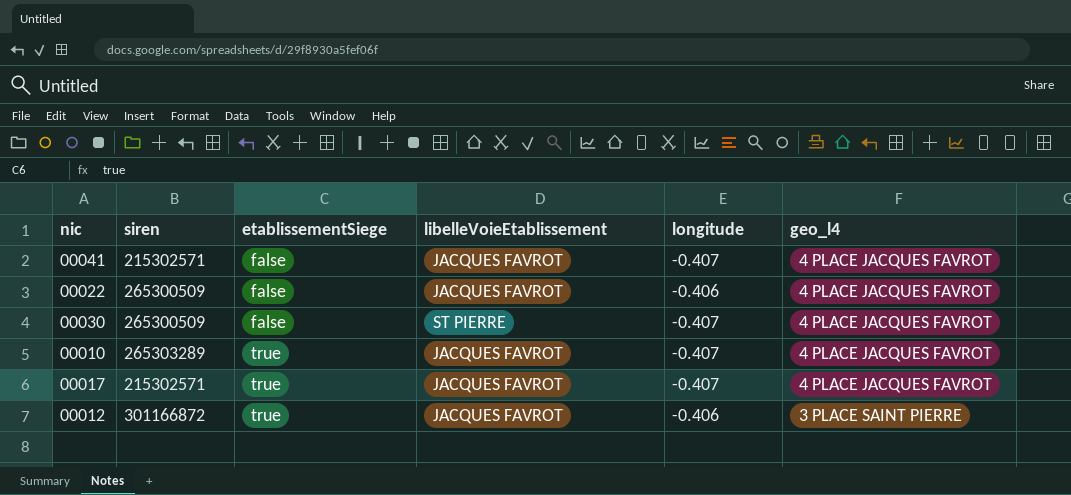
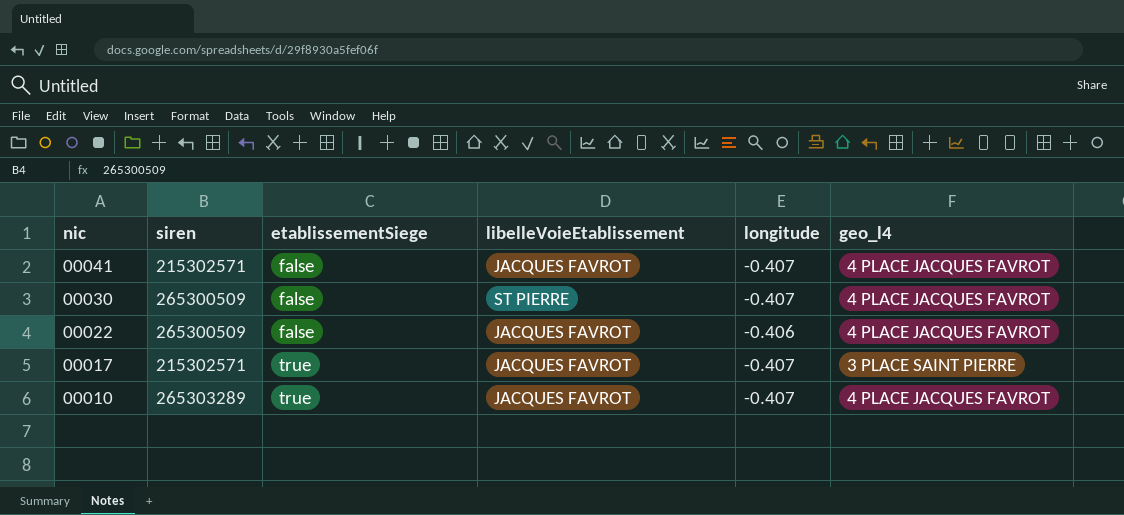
row order: etablissementSiege ascending -> nic descending
row 00012: 301166872 | true | JACQUES FAVROT | -0.406 | 3 PLACE SAINT PIERRE -> none
00017 | geo_l4: 4 PLACE JACQUES FAVROT -> 3 PLACE SAINT PIERRE

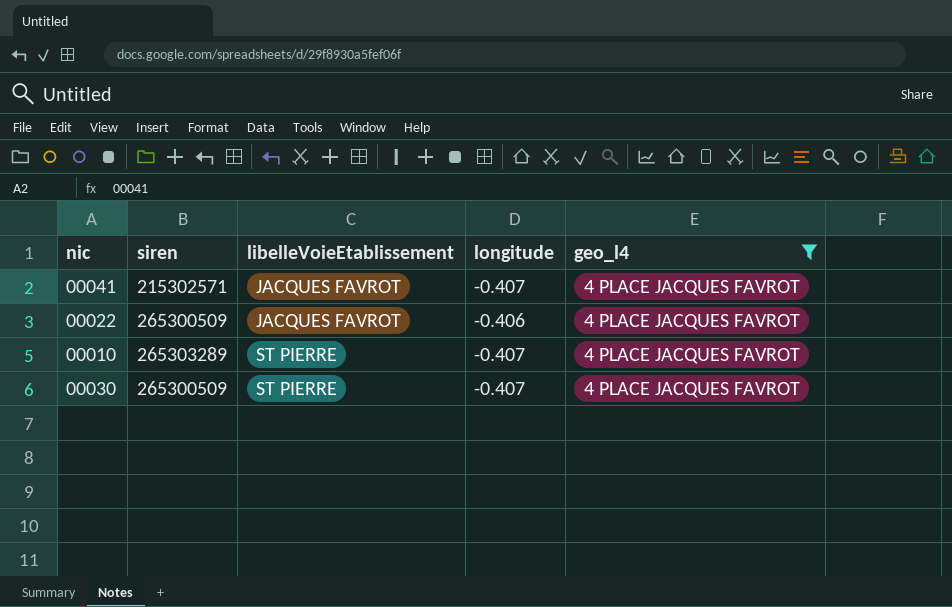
filter: none -> geo_l4 = 4 PLACE JACQUES FAVROT
row order: nic descending -> libelleVoieEtablissement ascending
column etablissementSiege | position: 3 -> none
00010 | libelleVoieEtablissement: JACQUES FAVROT -> ST PIERRE

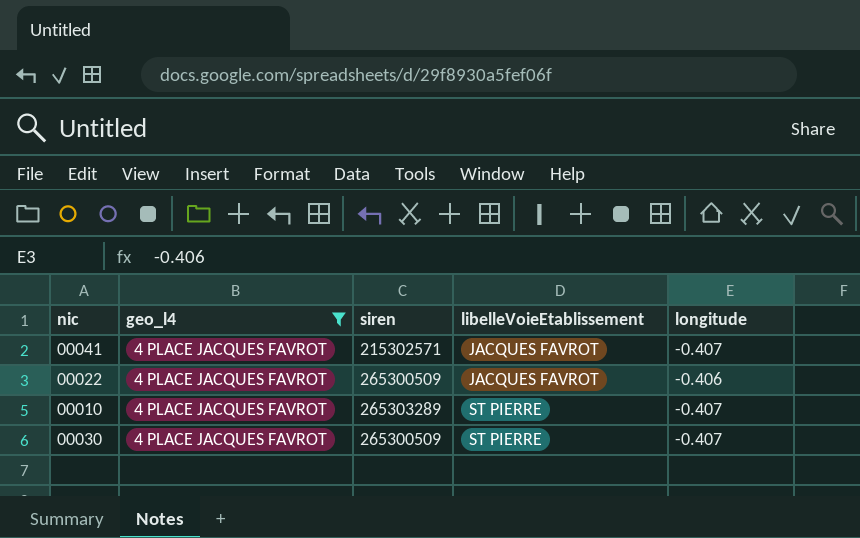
column geo_l4 | position: 5 -> 2

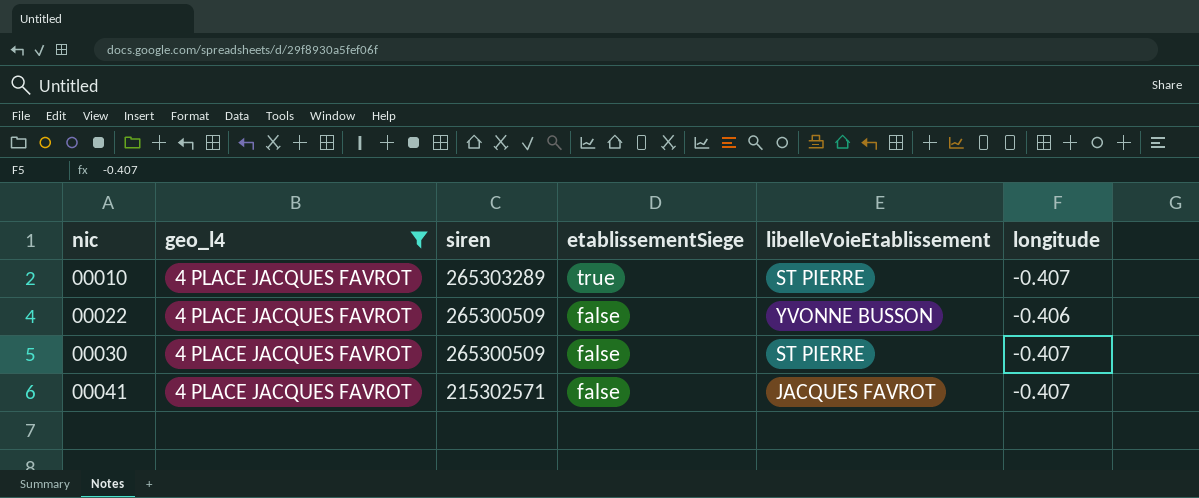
row order: libelleVoieEtablissement ascending -> nic ascending
column etablissementSiege | position: none -> 4
00022 | libelleVoieEtablissement: JACQUES FAVROT -> YVONNE BUSSON

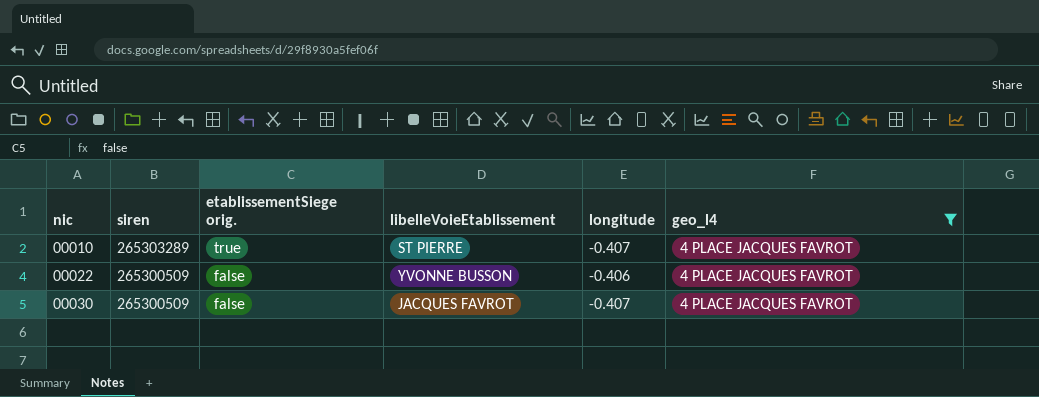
column name: etablissementSiege -> etablissementSiege orig.
column geo_l4 | position: 2 -> 6
row 00041: 4 PLACE JACQUES FAVROT | 215302571 | false | JACQUES FAVROT | -0.407 -> none
00030 | libelleVoieEtablissement: ST PIERRE -> JACQUES FAVROT

